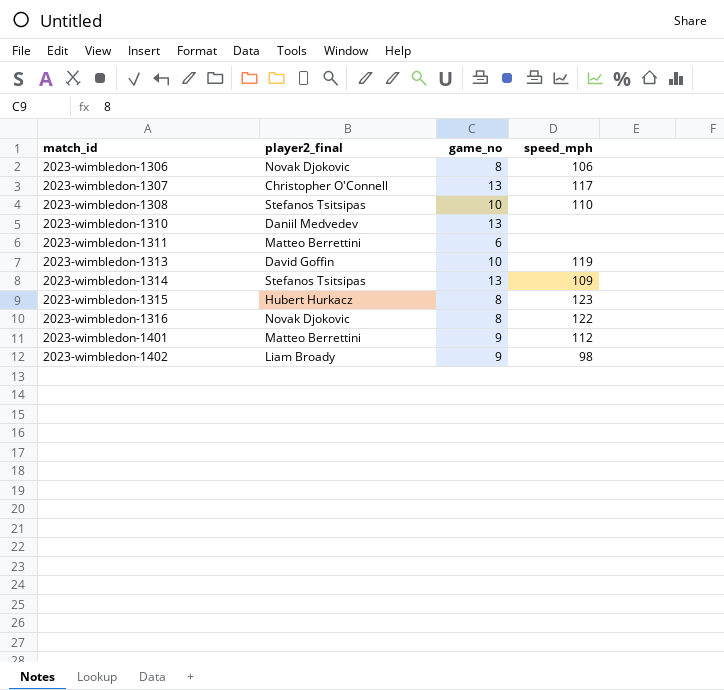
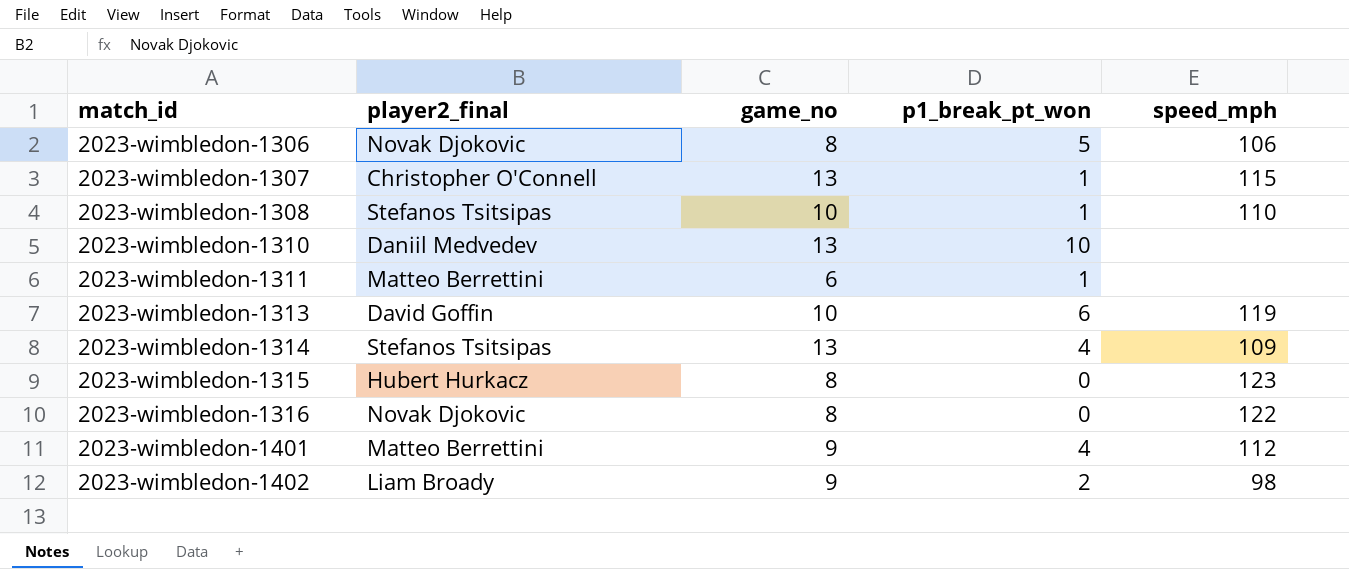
column p1_break_pt_won | position: none -> 4
2023-wimbledon-1307 | speed_mph: 117 -> 115

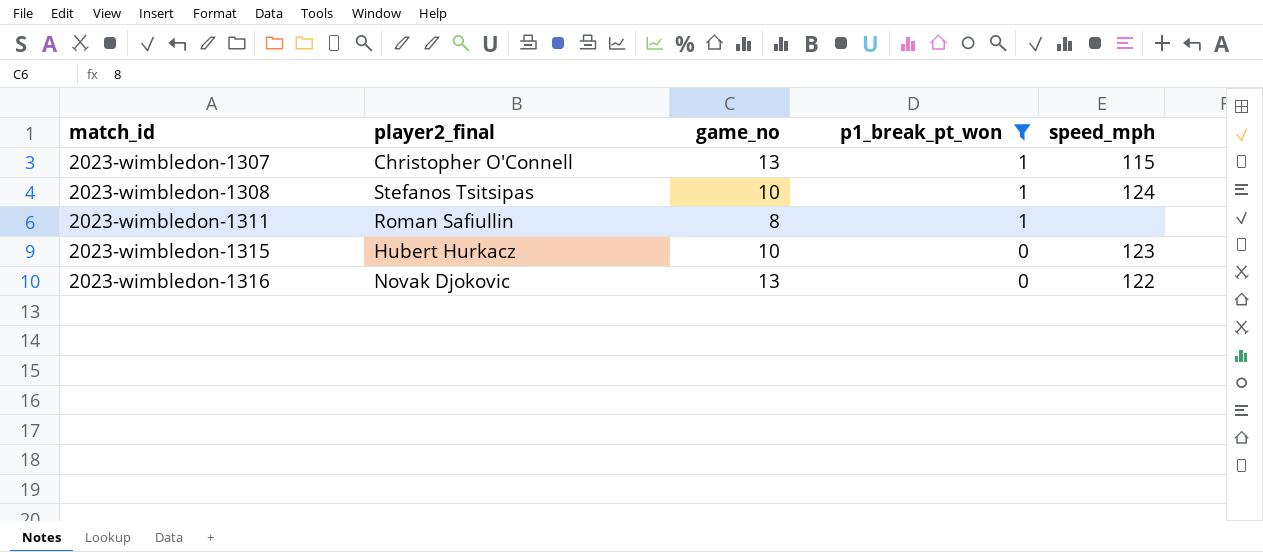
filter: none -> p1_break_pt_won <= 1
2023-wimbledon-1308 | speed_mph: 110 -> 124
2023-wimbledon-1311 | player2_final: Matteo Berrettini -> Roman Safiullin
2023-wimbledon-1311 | game_no: 6 -> 8
2023-wimbledon-1315 | game_no: 8 -> 10
2023-wimbledon-1316 | game_no: 8 -> 13

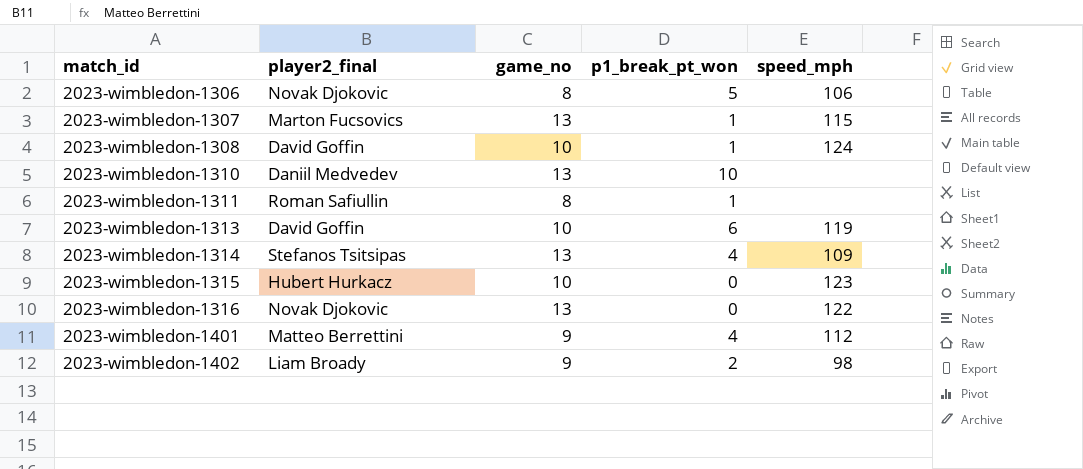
filter: p1_break_pt_won <= 1 -> none
2023-wimbledon-1307 | player2_final: Christopher O'Connell -> Marton Fucsovics
2023-wimbledon-1308 | player2_final: Stefanos Tsitsipas -> David Goffin

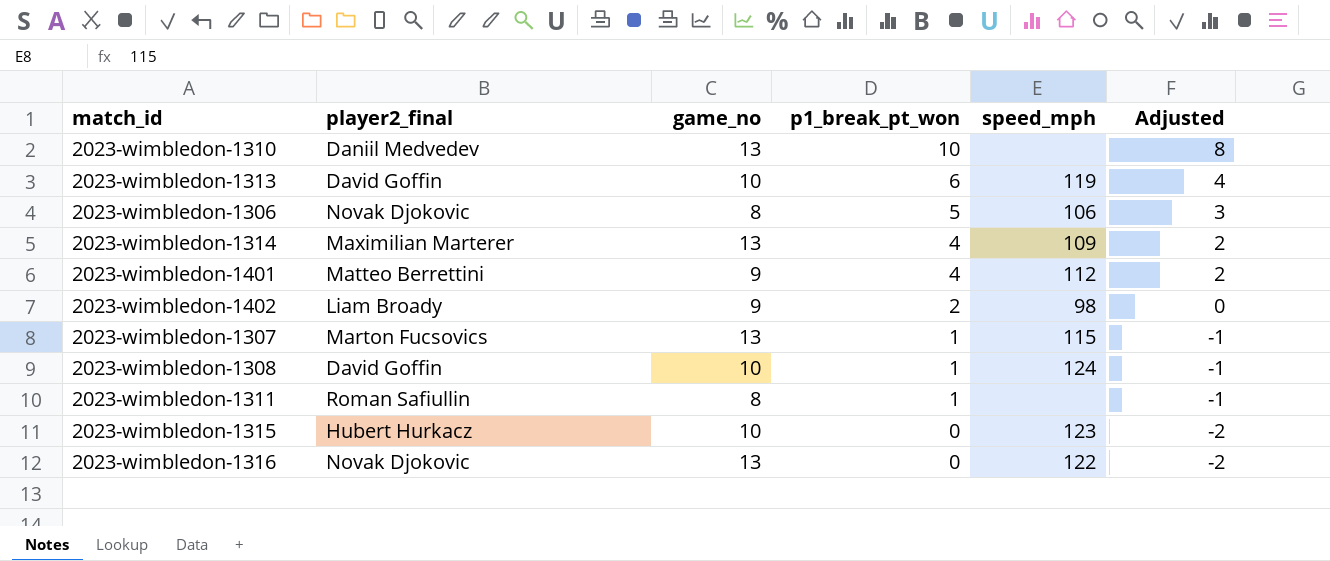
row order: match_id ascending -> p1_break_pt_won descending
column Adjusted | formula: none -> [p1_break_pt_won] - 2
2023-wimbledon-1314 | player2_final: Stefanos Tsitsipas -> Maximilian Marterer

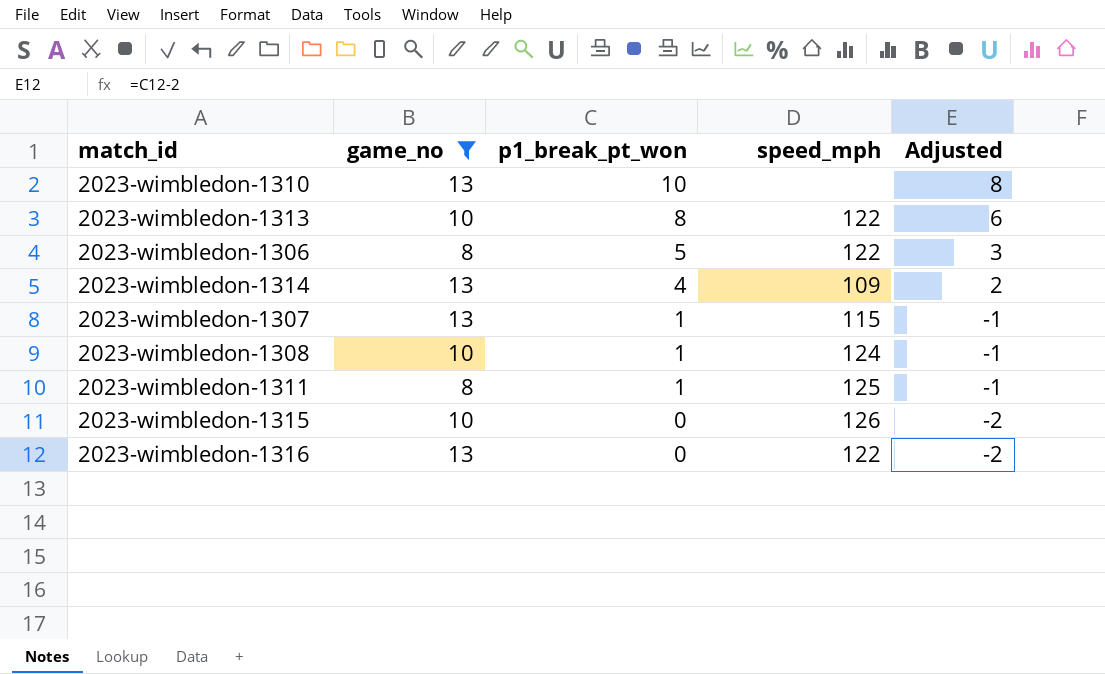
filter: none -> game_no != 9
column player2_final | position: 2 -> none
2023-wimbledon-1313 | p1_break_pt_won: 6 -> 8
2023-wimbledon-1313 | speed_mph: 119 -> 122
2023-wimbledon-1313 | Adjusted: 4 -> 6
2023-wimbledon-1306 | speed_mph: 106 -> 122
2023-wimbledon-1311 | speed_mph: none -> 125
2023-wimbledon-1315 | speed_mph: 123 -> 126

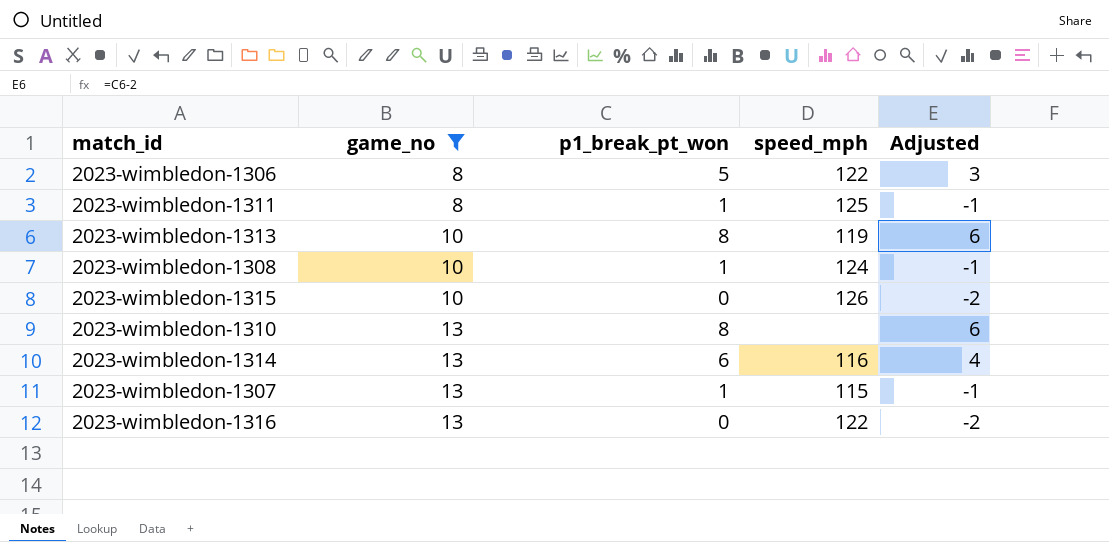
row order: p1_break_pt_won descending -> game_no ascending
2023-wimbledon-1313 | speed_mph: 122 -> 119
2023-wimbledon-1310 | p1_break_pt_won: 10 -> 8
2023-wimbledon-1310 | Adjusted: 8 -> 6
2023-wimbledon-1314 | p1_break_pt_won: 4 -> 6
2023-wimbledon-1314 | speed_mph: 109 -> 116
2023-wimbledon-1314 | Adjusted: 2 -> 4

